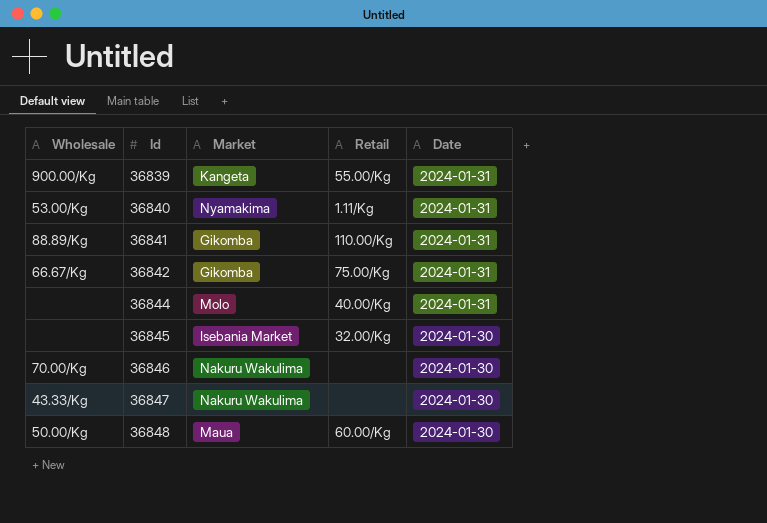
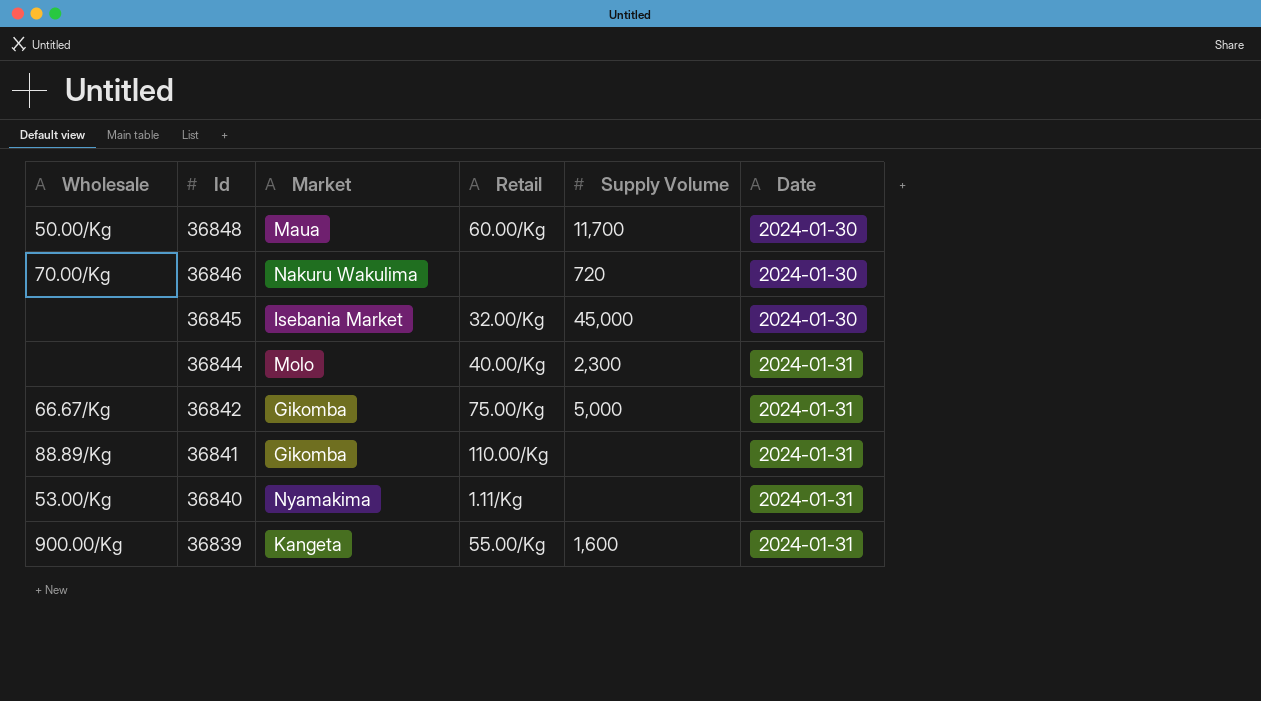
row order: Id ascending -> Id descending
column Supply Volume | position: none -> 5
row 36847: 43.33/Kg | Nakuru Wakulima | none | 2024-01-30 -> none

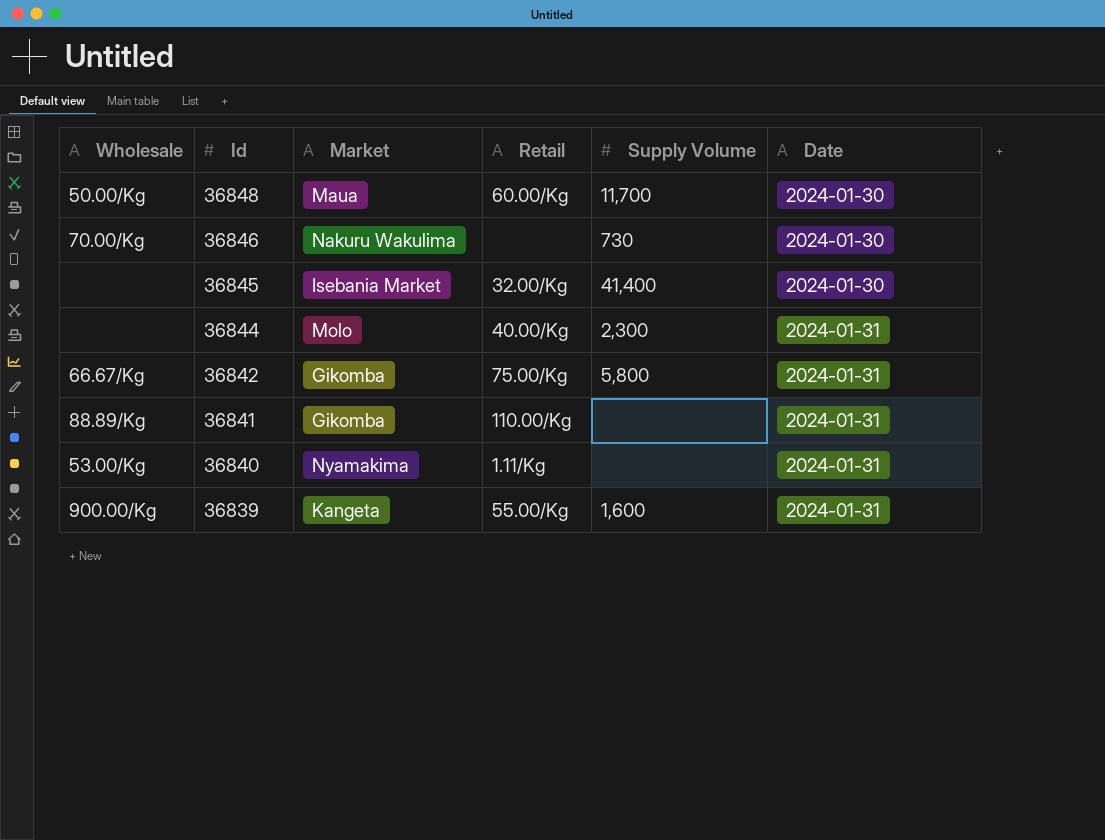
36846 | Supply Volume: 720 -> 730
36845 | Supply Volume: 45,000 -> 41,400
36842 | Supply Volume: 5,000 -> 5,800

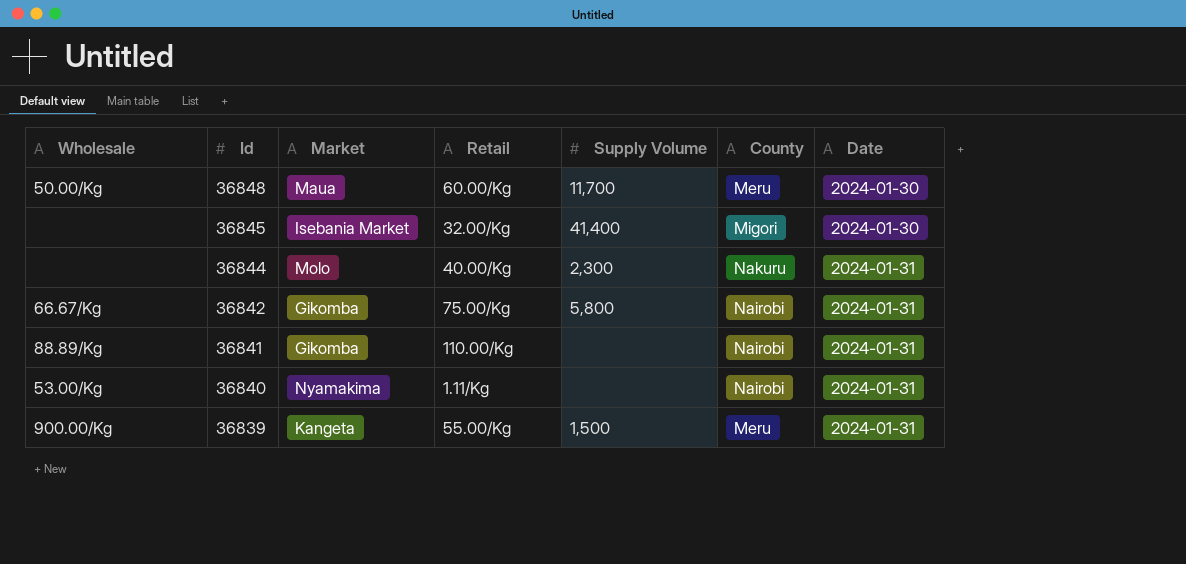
column County | position: none -> 6
row 36846: 70.00/Kg | Nakuru Wakulima | none | 730 | 2024-01-30 -> none
36839 | Supply Volume: 1,600 -> 1,500

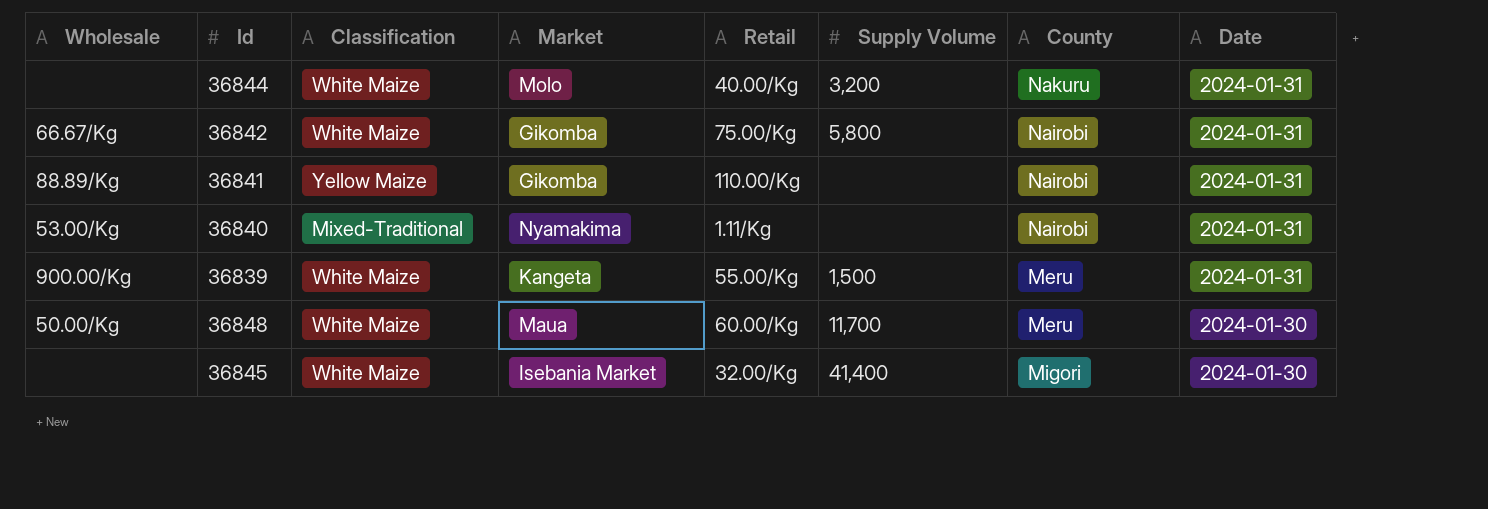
row order: Id descending -> Date descending
column Classification | position: none -> 3
36844 | Supply Volume: 2,300 -> 3,200

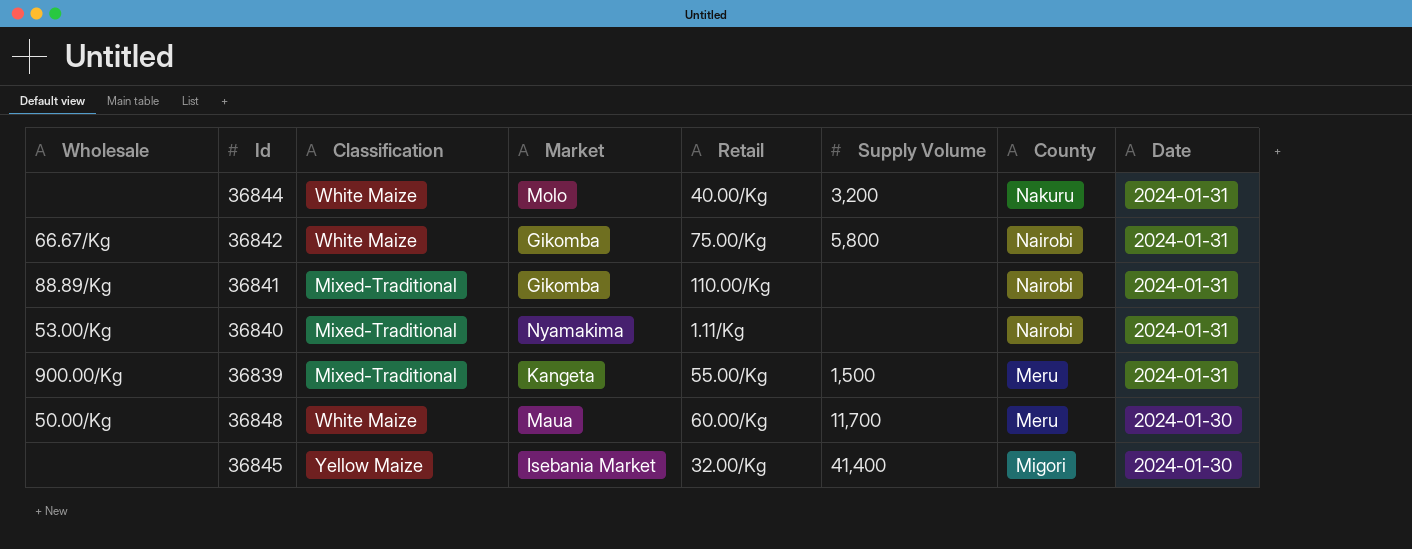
36841 | Classification: Yellow Maize -> Mixed-Traditional
36839 | Classification: White Maize -> Mixed-Traditional
36845 | Classification: White Maize -> Yellow Maize

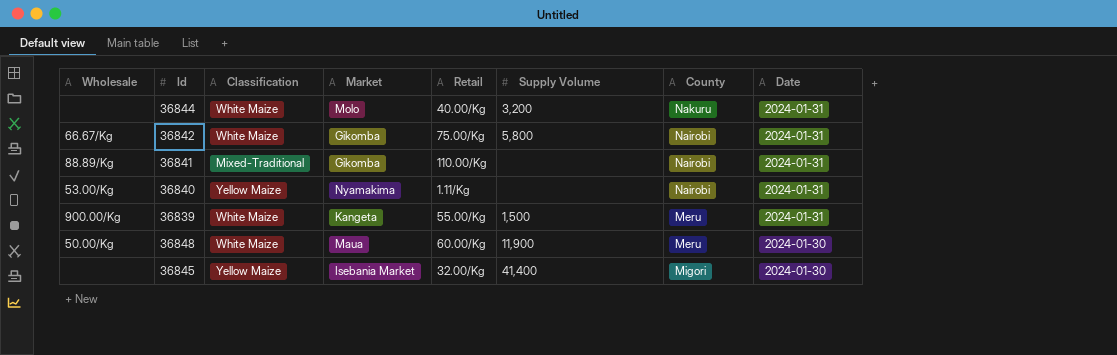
36840 | Classification: Mixed-Traditional -> Yellow Maize
36839 | Classification: Mixed-Traditional -> White Maize
36848 | Supply Volume: 11,700 -> 11,900

